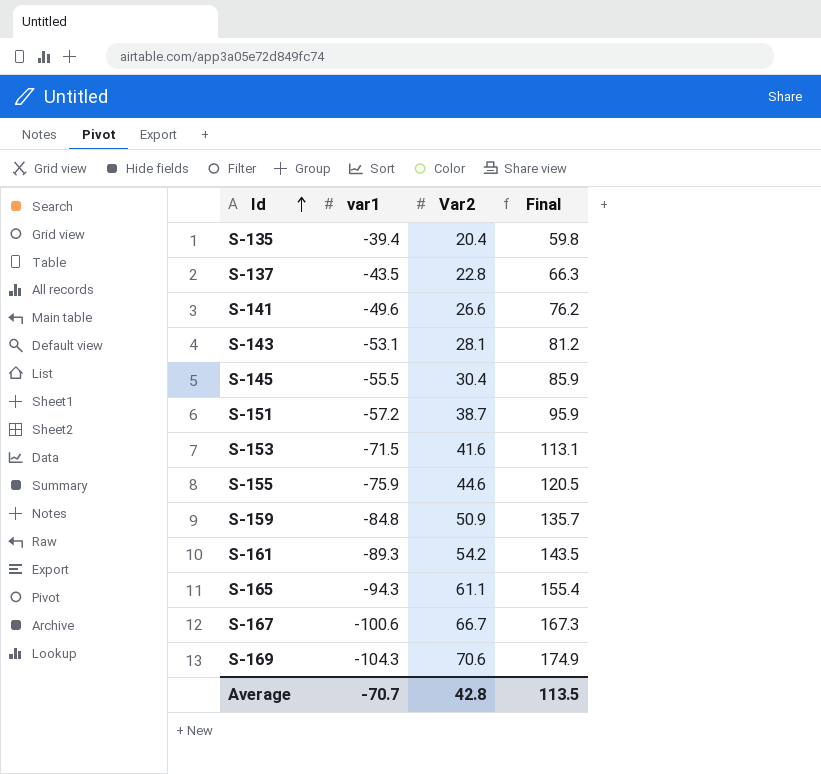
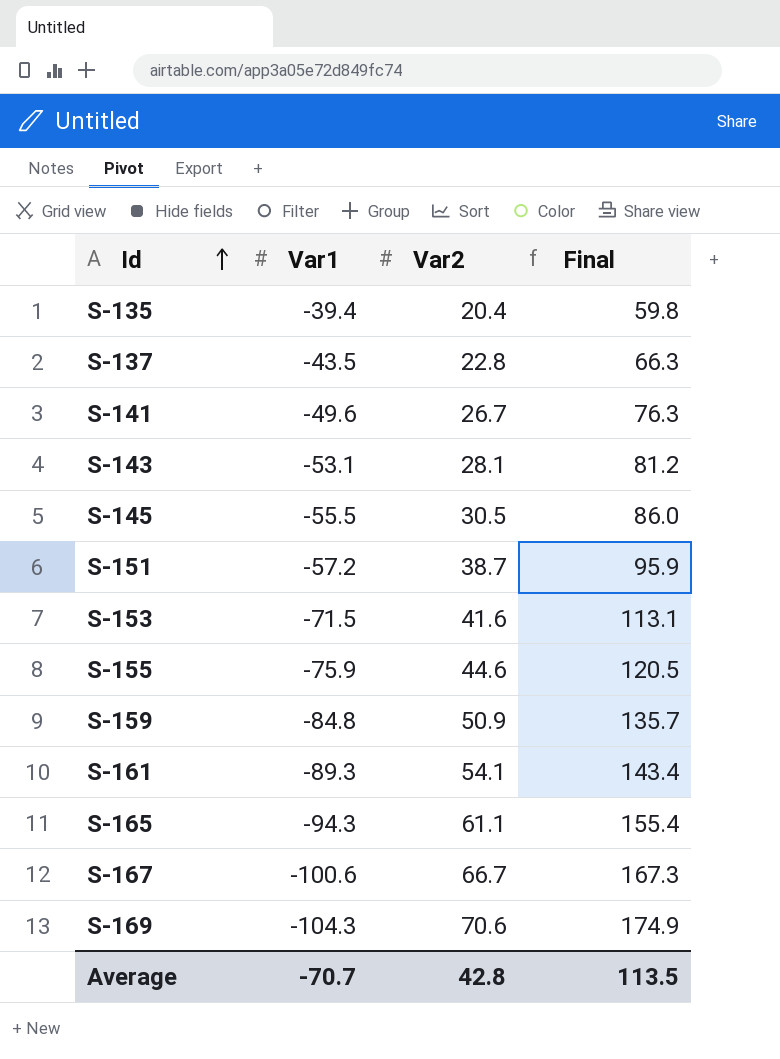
column name: var1 -> Var1
S-141 | Var2: 26.6 -> 26.7
S-141 | Final: 76.2 -> 76.3
S-145 | Var2: 30.4 -> 30.5
S-145 | Final: 85.9 -> 86.0
S-161 | Var2: 54.2 -> 54.1
S-161 | Final: 143.5 -> 143.4

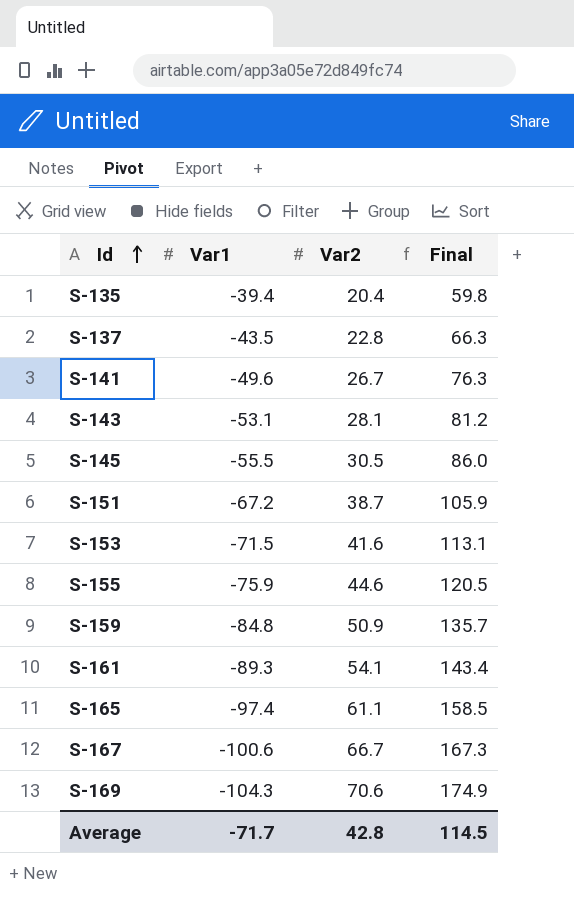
S-151 | Var1: -57.2 -> -67.2
S-151 | Final: 95.9 -> 105.9
S-165 | Var1: -94.3 -> -97.4
S-165 | Final: 155.4 -> 158.5
Average | Var1: -70.7 -> -71.7
Average | Final: 113.5 -> 114.5

